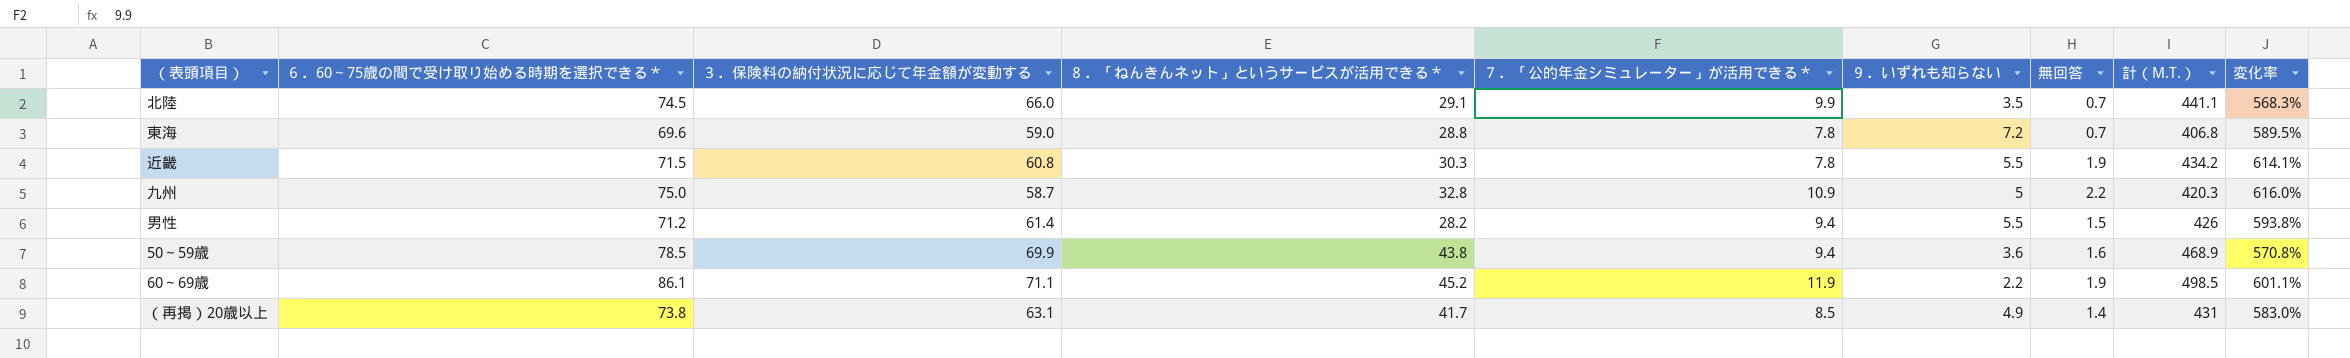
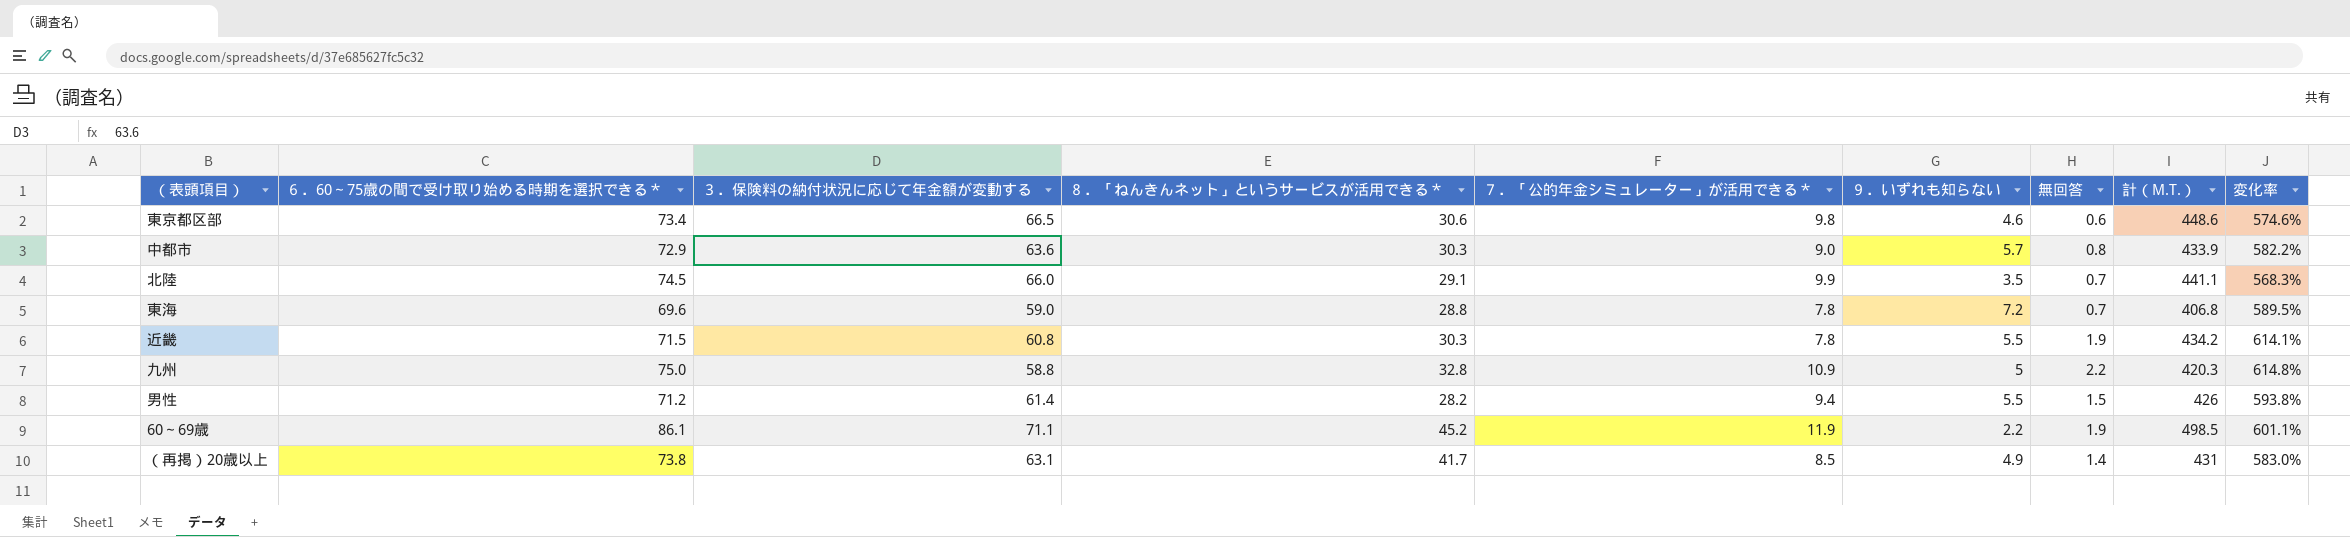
row 50～59歳: 78.5 | 69.9 | 43.8 | 9.4 | 3.6 | 1.6 | 468.9 | 570.8% -> none
row 東京都区部: none -> 73.4 | 66.5 | 30.6 | 9.8 | 4.6 | 0.6 | 448.6 | 574.6%
row 中都市: none -> 72.9 | 63.6 | 30.3 | 9.0 | 5.7 | 0.8 | 433.9 | 582.2%
九州 | ３．保険料の納付状況に応じて年金額が変動する: 58.7 -> 58.8
九州 | 変化率: 616.0% -> 614.8%

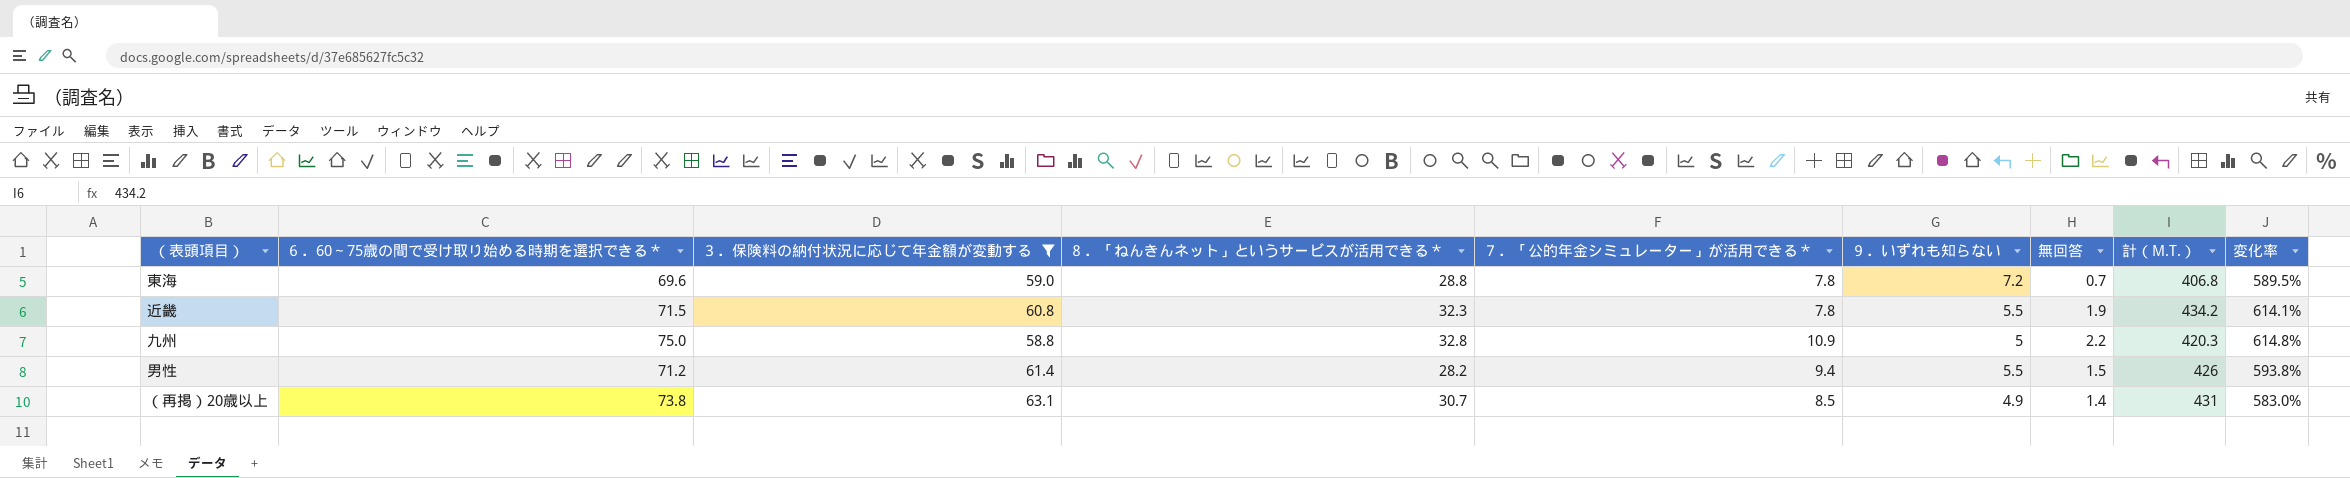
filter: none -> ３．保険料の納付状況に応じて年金額が変動する <= 63.1
近畿 | ８．「ねんきんネット」というサービスが活用できる＊: 30.3 -> 32.3
（再掲）20歳以上 | ８．「ねんきんネット」というサービスが活用できる＊: 41.7 -> 30.7

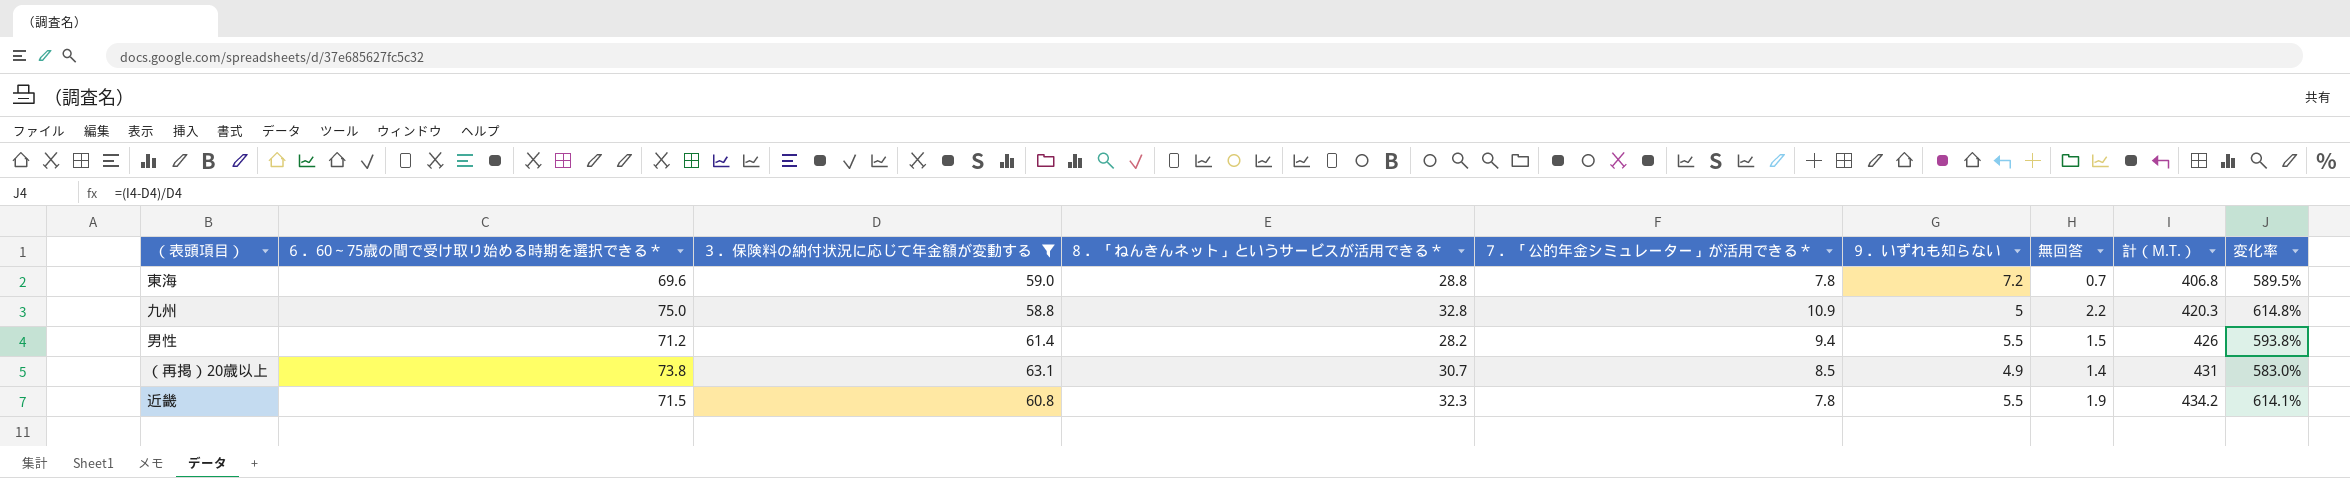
row order: none -> 計（M.T.） ascending

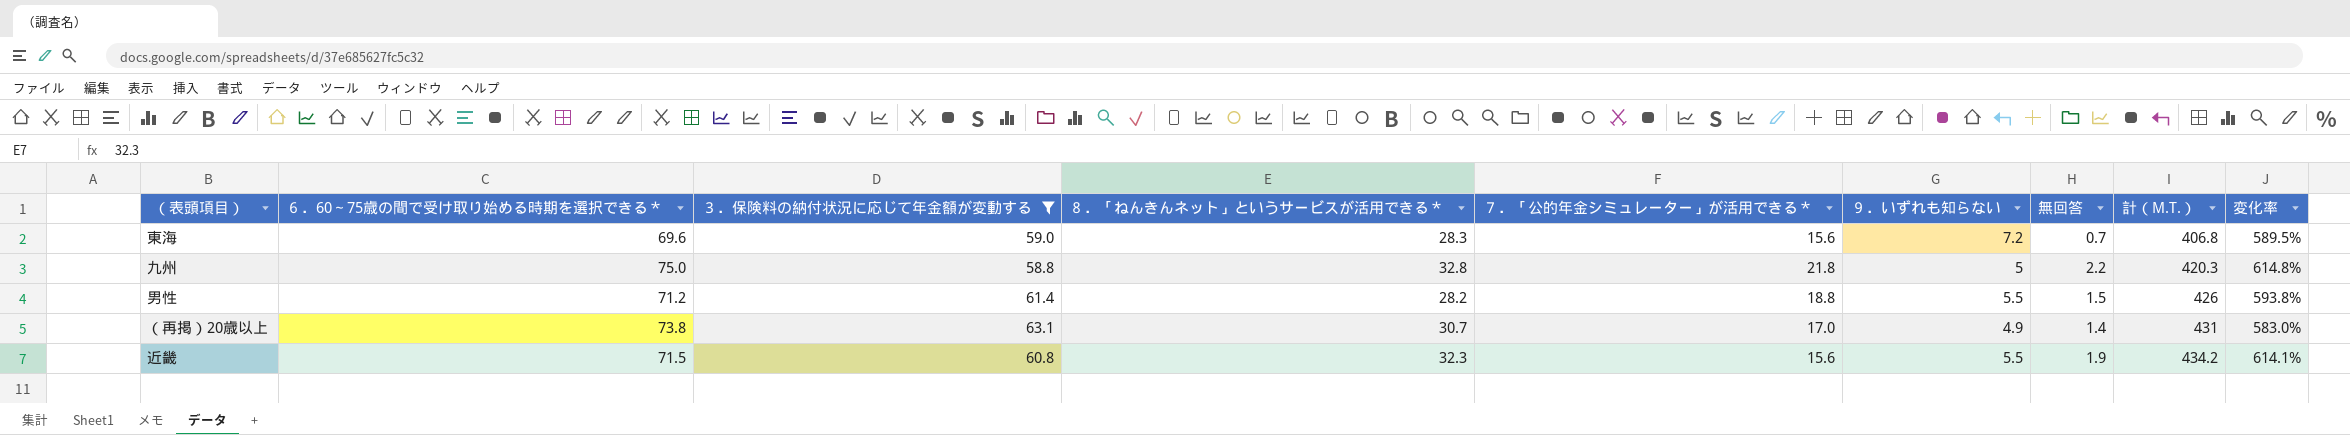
東海 | ８．「ねんきんネット」というサービスが活用できる＊: 28.8 -> 28.3
東海 | ７．「公的年金シミュレーター」が活用できる＊: 7.8 -> 15.6
九州 | ７．「公的年金シミュレーター」が活用できる＊: 10.9 -> 21.8
男性 | ７．「公的年金シミュレーター」が活用できる＊: 9.4 -> 18.8
（再掲）20歳以上 | ７．「公的年金シミュレーター」が活用できる＊: 8.5 -> 17.0
近畿 | ７．「公的年金シミュレーター」が活用できる＊: 7.8 -> 15.6

